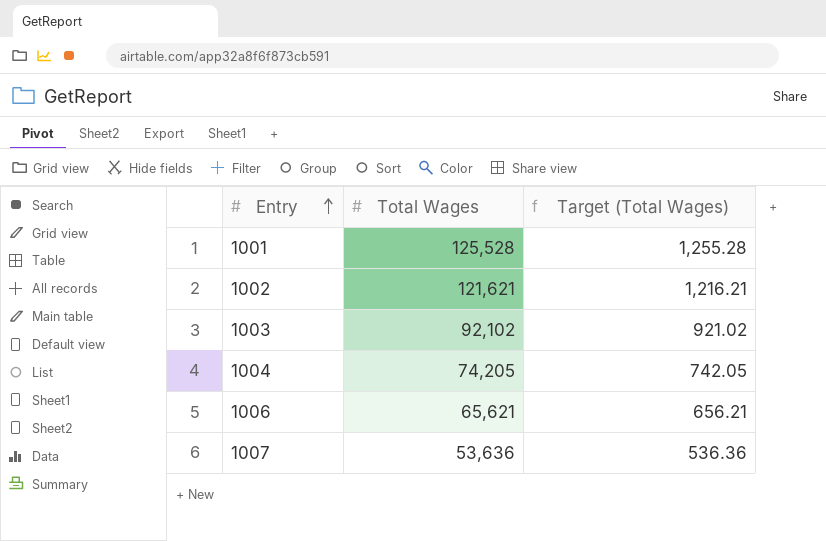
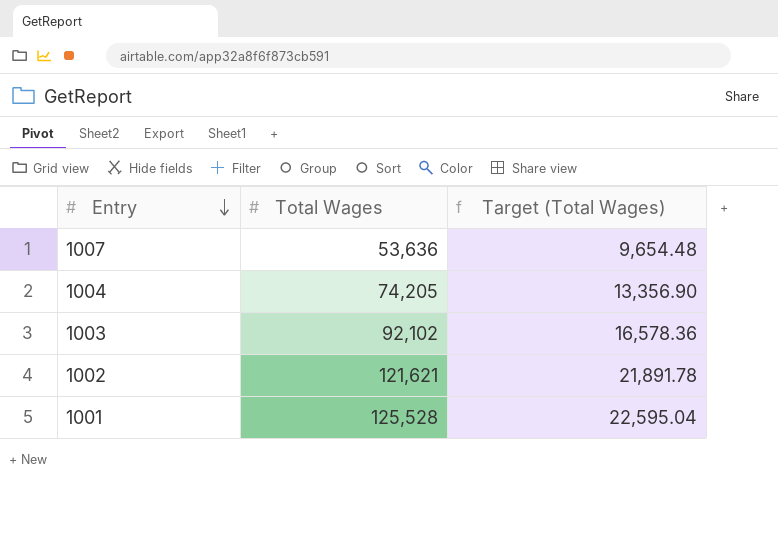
row order: Entry ascending -> Entry descending
column Target (Total Wages) | formula: [Total Wages] * 0.01 -> [Total Wages] * 0.18
row 1006: 65,621 | 656.21 -> none

